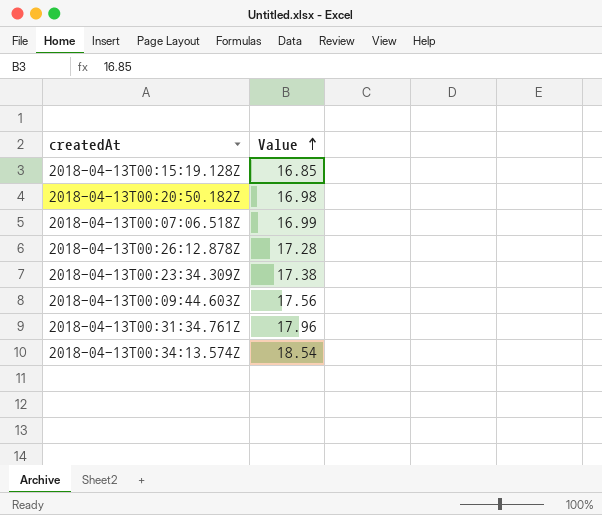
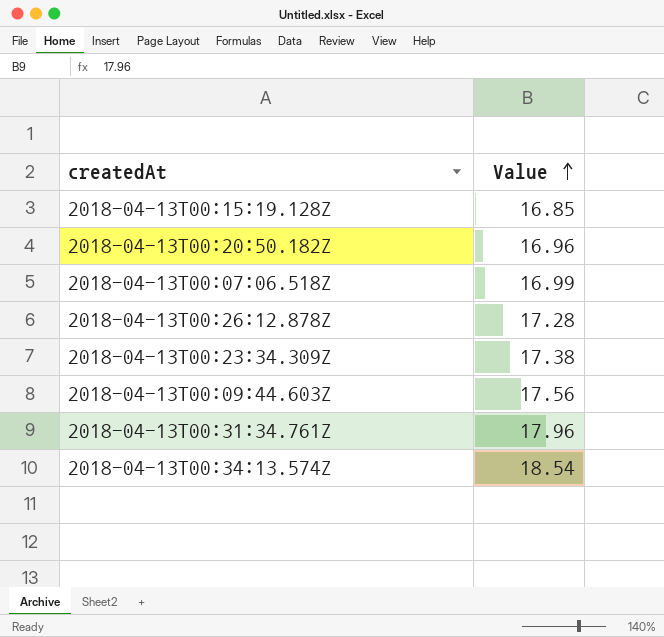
2018-04-13T00:20:50.182Z | Value: 16.98 -> 16.96

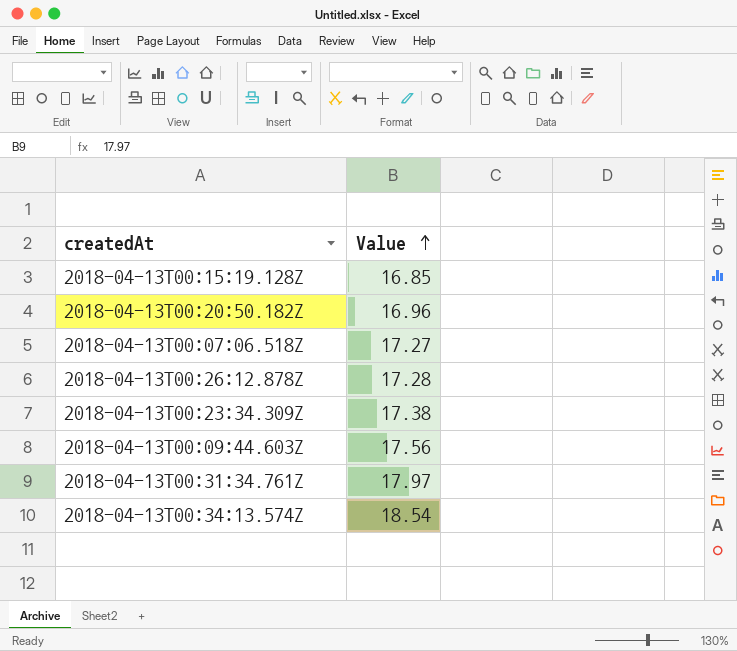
2018-04-13T00:07:06.518Z | Value: 16.99 -> 17.27
2018-04-13T00:31:34.761Z | Value: 17.96 -> 17.97

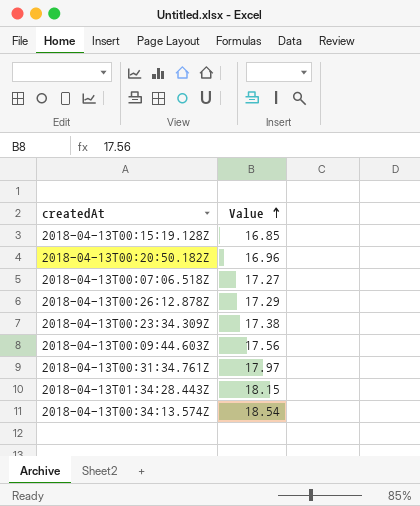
2018-04-13T00:26:12.878Z | Value: 17.28 -> 17.29
row 2018-04-13T01:34:28.443Z: none -> 18.15

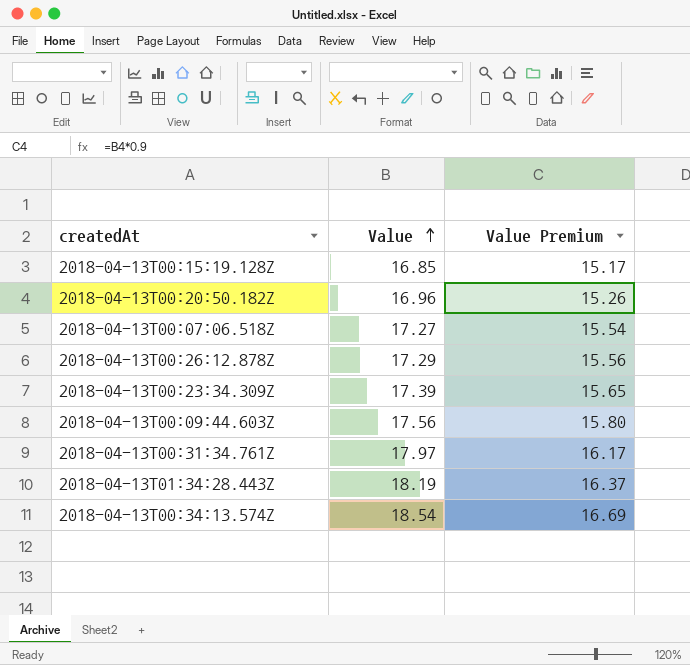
column Value Premium | formula: none -> [Value] * 0.9
2018-04-13T00:23:34.309Z | Value: 17.38 -> 17.39
2018-04-13T01:34:28.443Z | Value: 18.15 -> 18.19

